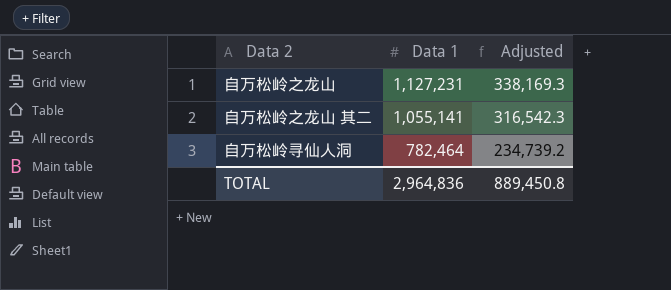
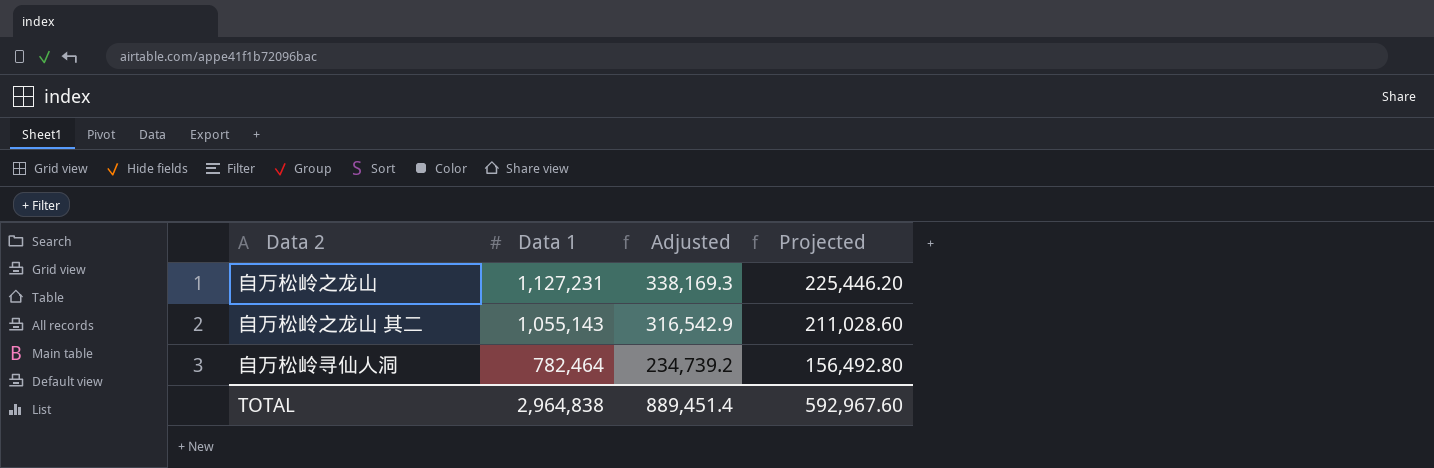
column Projected | formula: none -> [Data 1] * 0.2
自万松岭之龙山 其二 | Data 1: 1,055,141 -> 1,055,143
自万松岭之龙山 其二 | Adjusted: 316,542.3 -> 316,542.9
TOTAL | Data 1: 2,964,836 -> 2,964,838
TOTAL | Adjusted: 889,450.8 -> 889,451.4

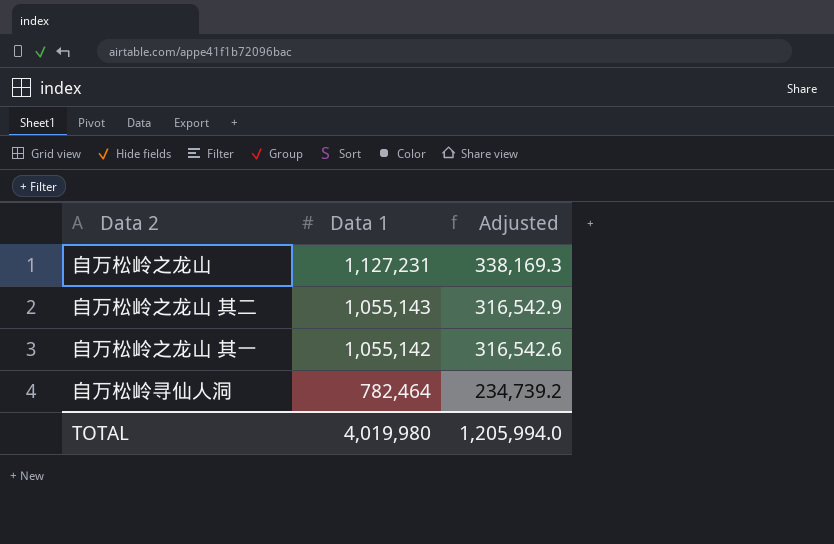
column Projected | formula: [Data 1] * 0.2 -> none
row 自万松岭之龙山 其一: none -> 1,055,142 | 316,542.6
TOTAL | Data 1: 2,964,838 -> 4,019,980
TOTAL | Adjusted: 889,451.4 -> 1,205,994.0

